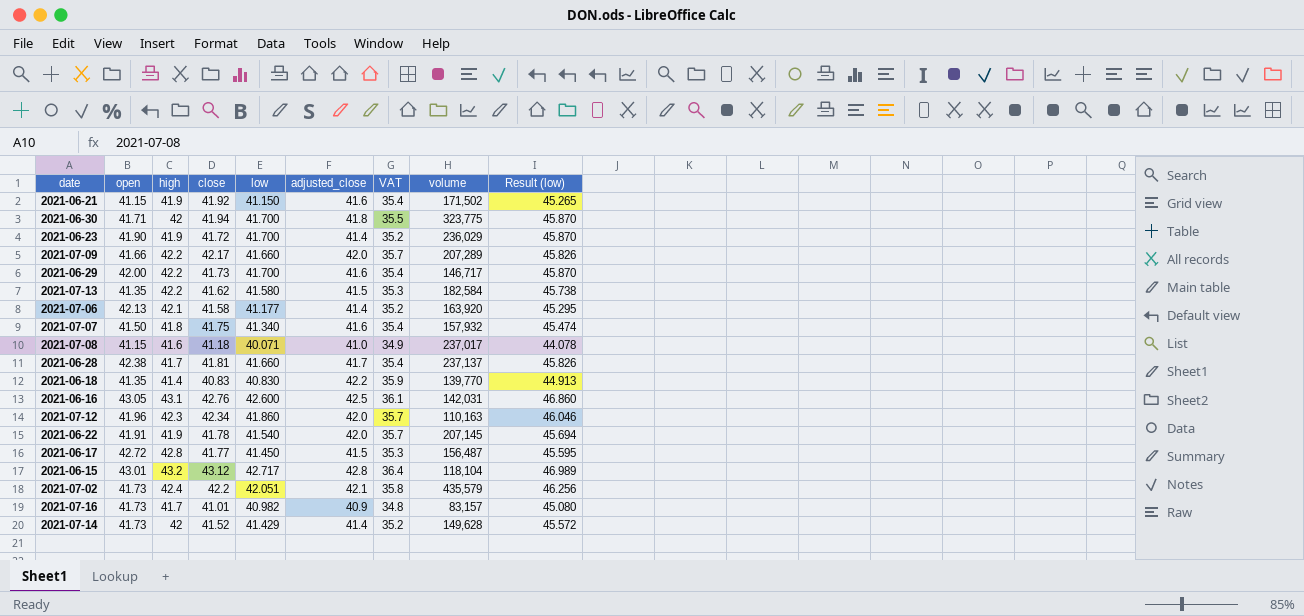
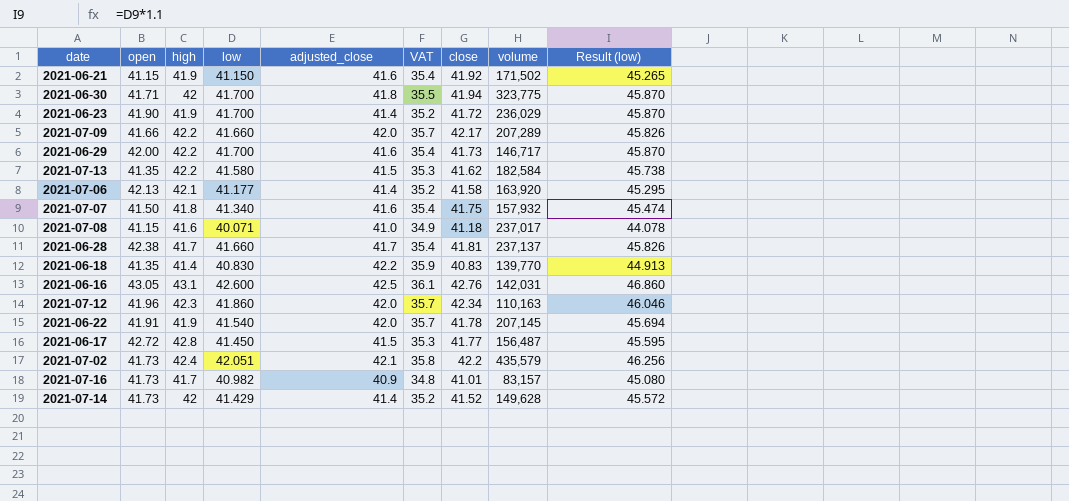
column close | position: 4 -> 7
row 2021-06-15: 43.01 | 43.2 | 43.12 | 42.717 | 42.8 | 36.4 | 118,104 | 46.989 -> none

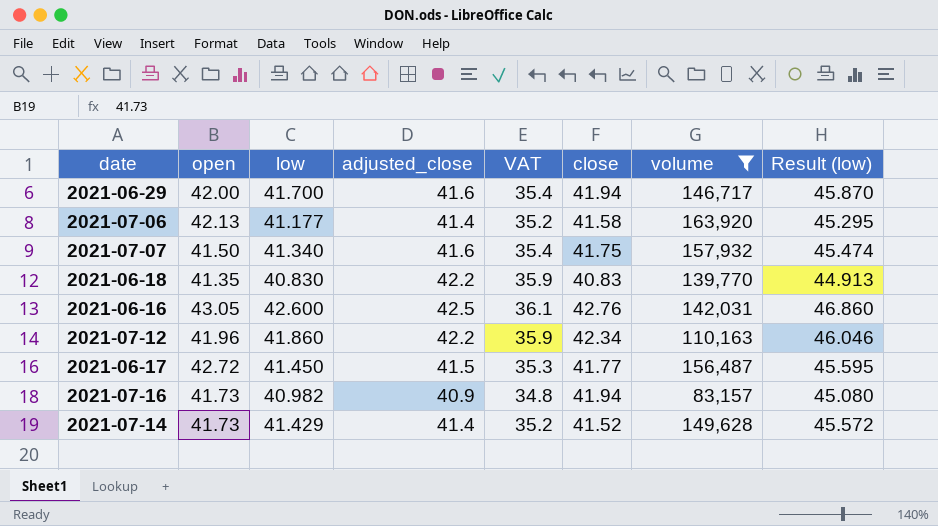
filter: none -> volume <= 163,920
column high | position: 3 -> none
2021-06-29 | close: 41.73 -> 41.94
2021-07-12 | adjusted_close: 42.0 -> 42.2
2021-07-12 | VAT: 35.7 -> 35.9
2021-07-16 | close: 41.01 -> 41.94

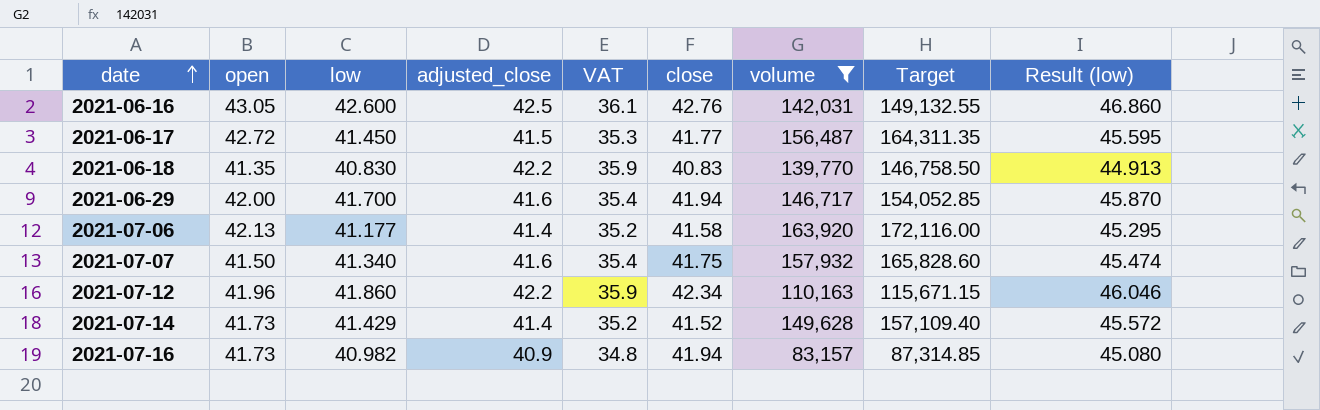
row order: none -> date ascending
column Target | formula: none -> [volume] * 1.05

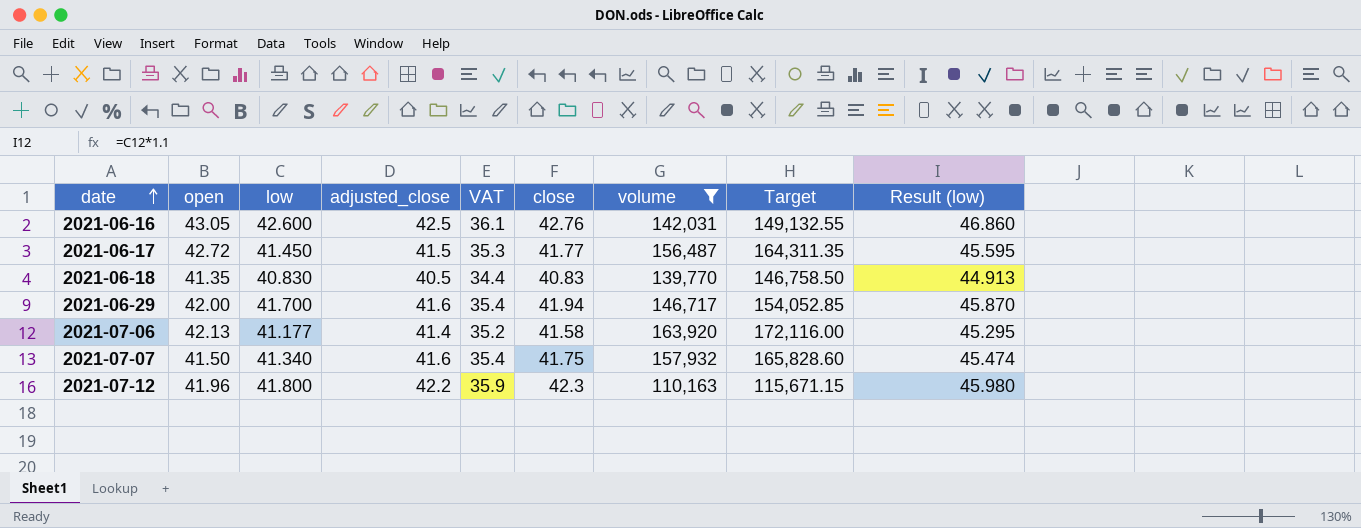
row 2021-07-14: 41.73 | 41.429 | 41.4 | 35.2 | 41.52 | 149,628 | 157,109.40 | 45.572 -> none
row 2021-07-16: 41.73 | 40.982 | 40.9 | 34.8 | 41.94 | 83,157 | 87,314.85 | 45.080 -> none
2021-06-18 | adjusted_close: 42.2 -> 40.5
2021-06-18 | VAT: 35.9 -> 34.4
2021-07-12 | low: 41.860 -> 41.800
2021-07-12 | close: 42.34 -> 42.3
2021-07-12 | Result (low): 46.046 -> 45.980

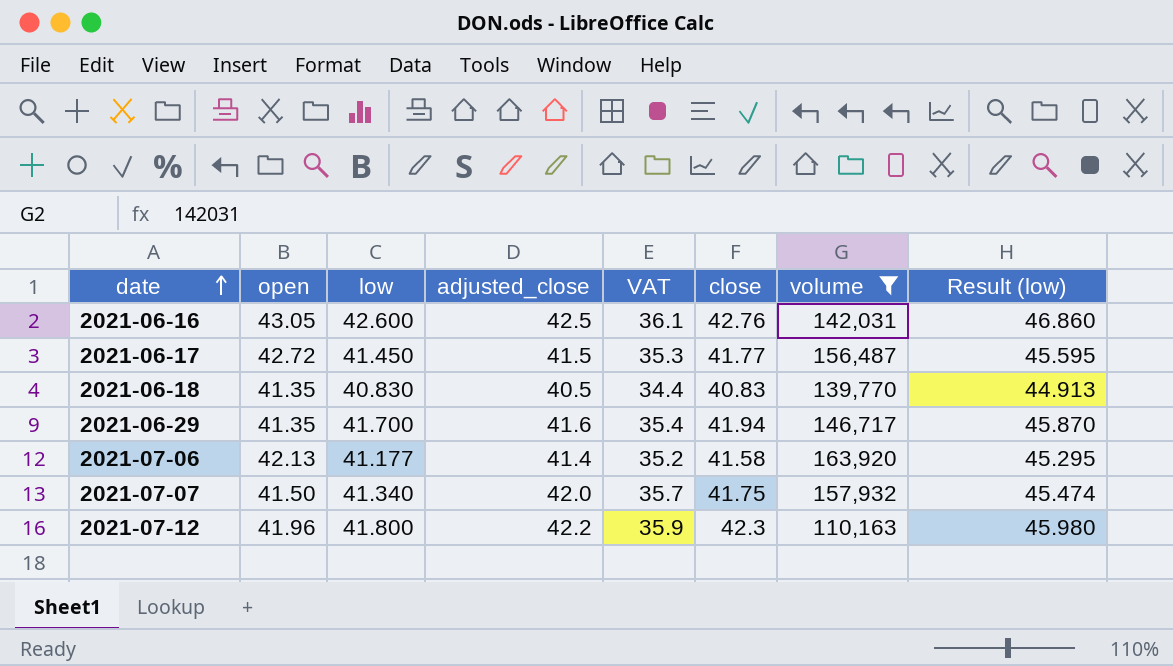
column Target | formula: [volume] * 1.05 -> none
2021-06-29 | open: 42.00 -> 41.35
2021-07-07 | adjusted_close: 41.6 -> 42.0
2021-07-07 | VAT: 35.4 -> 35.7

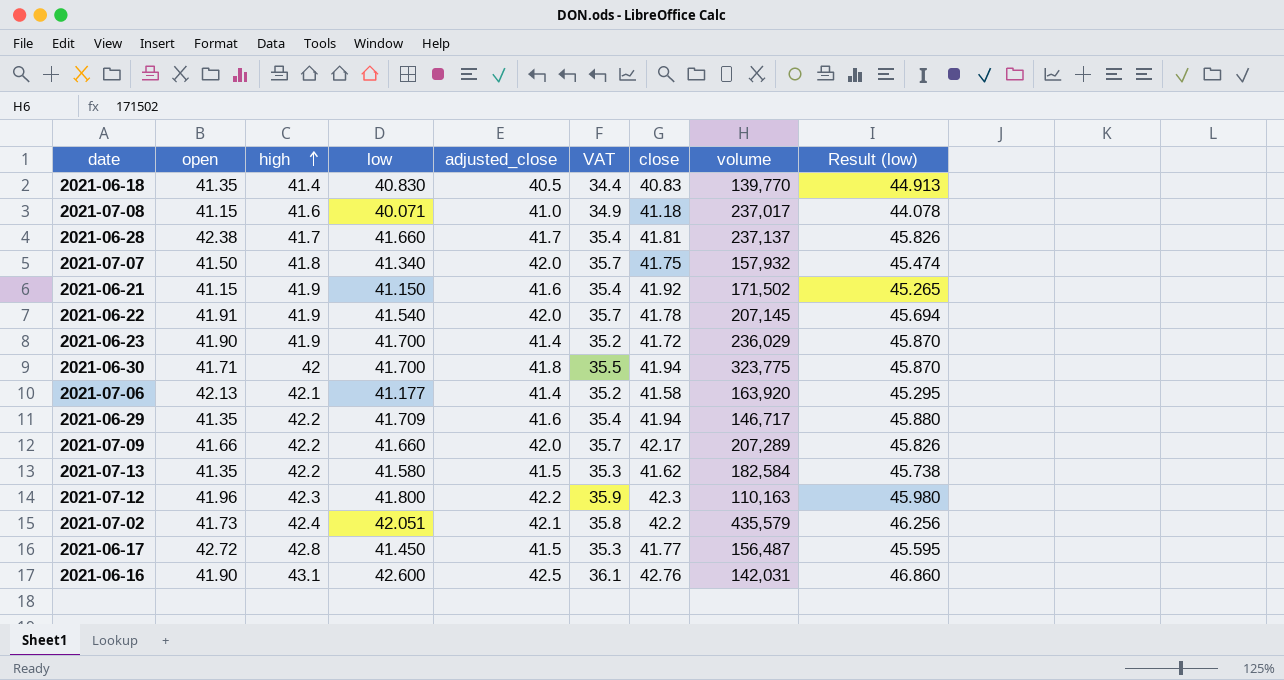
filter: volume <= 163,920 -> none
row order: date ascending -> high ascending
column high | position: none -> 3
2021-06-29 | low: 41.700 -> 41.709
2021-06-29 | Result (low): 45.870 -> 45.880
2021-06-16 | open: 43.05 -> 41.90

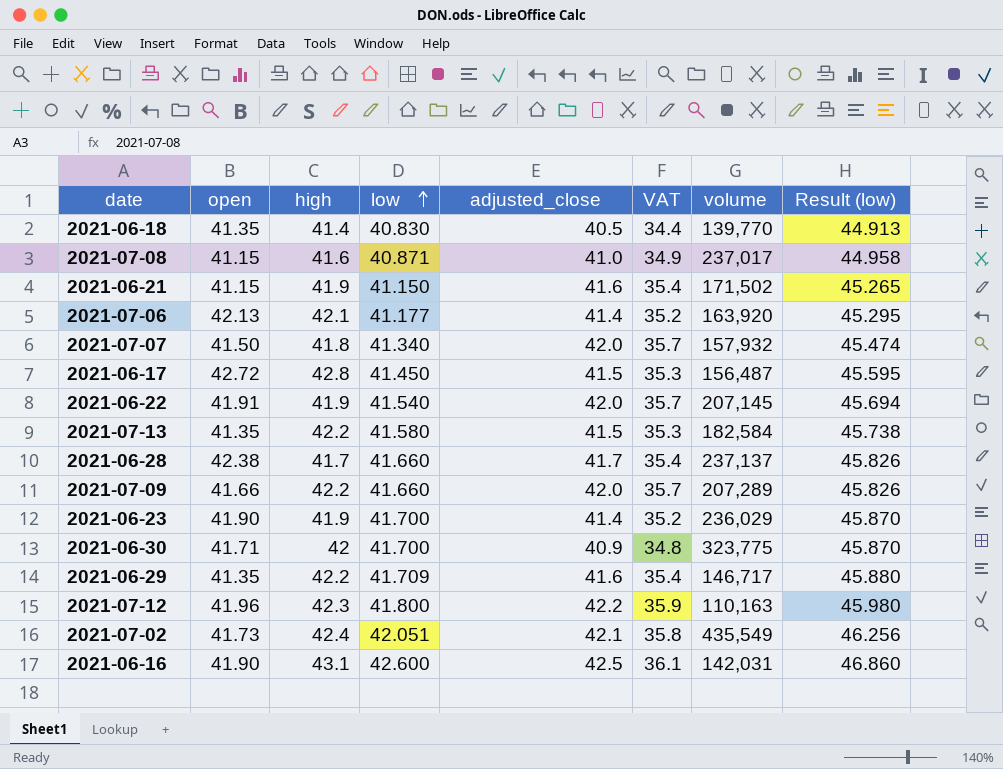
row order: high ascending -> low ascending
column close | position: 7 -> none
2021-07-08 | low: 40.071 -> 40.871
2021-07-08 | Result (low): 44.078 -> 44.958
2021-06-30 | adjusted_close: 41.8 -> 40.9
2021-06-30 | VAT: 35.5 -> 34.8
2021-07-02 | volume: 435,579 -> 435,549

